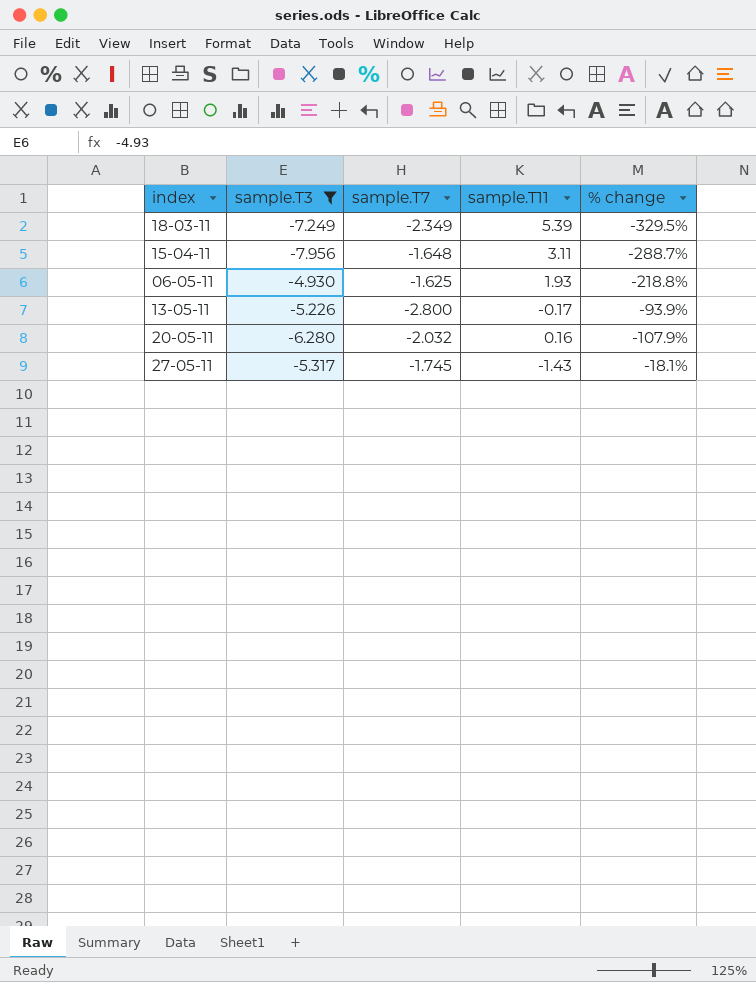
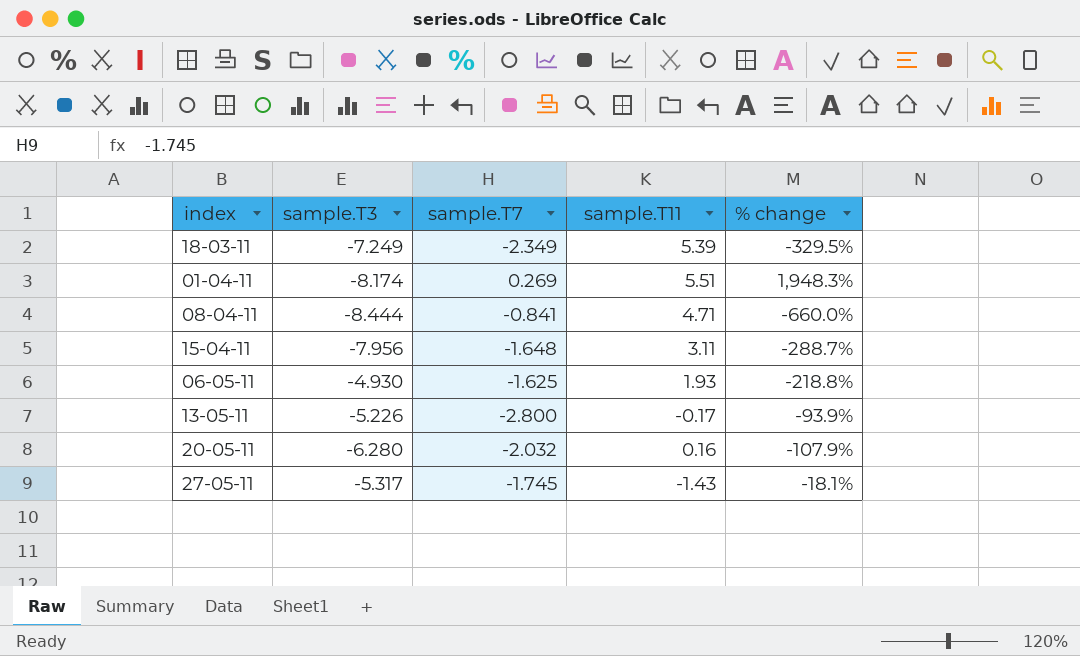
filter: sample.T3 >= -7.956 -> none

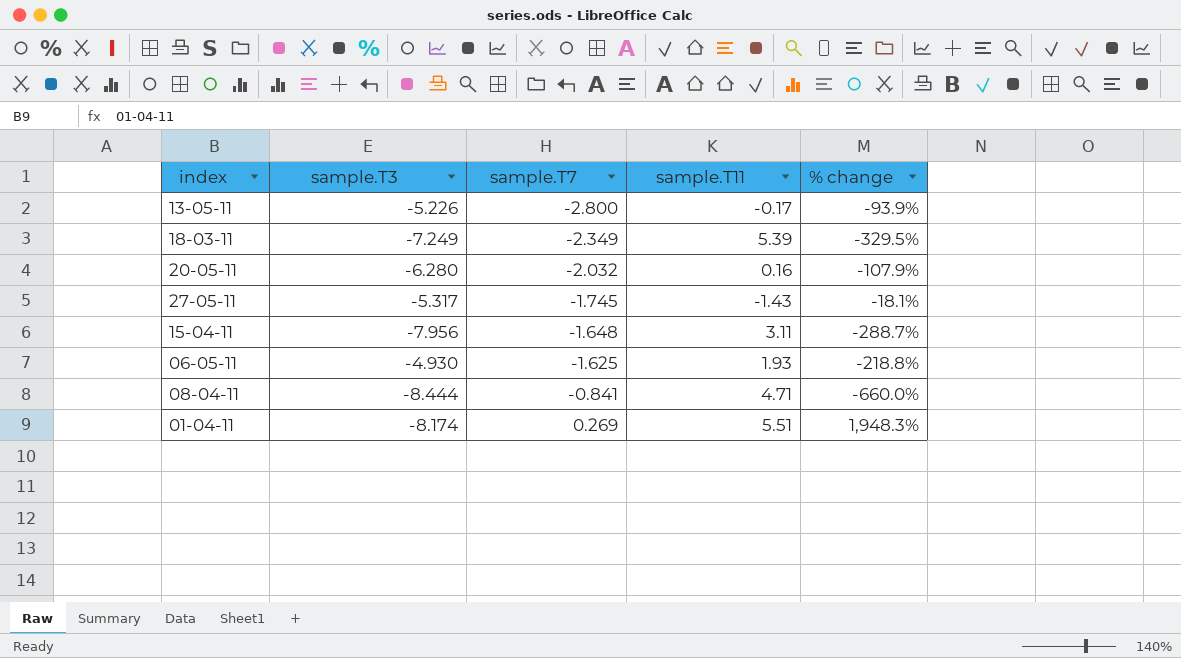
row order: none -> sample.T7 ascending

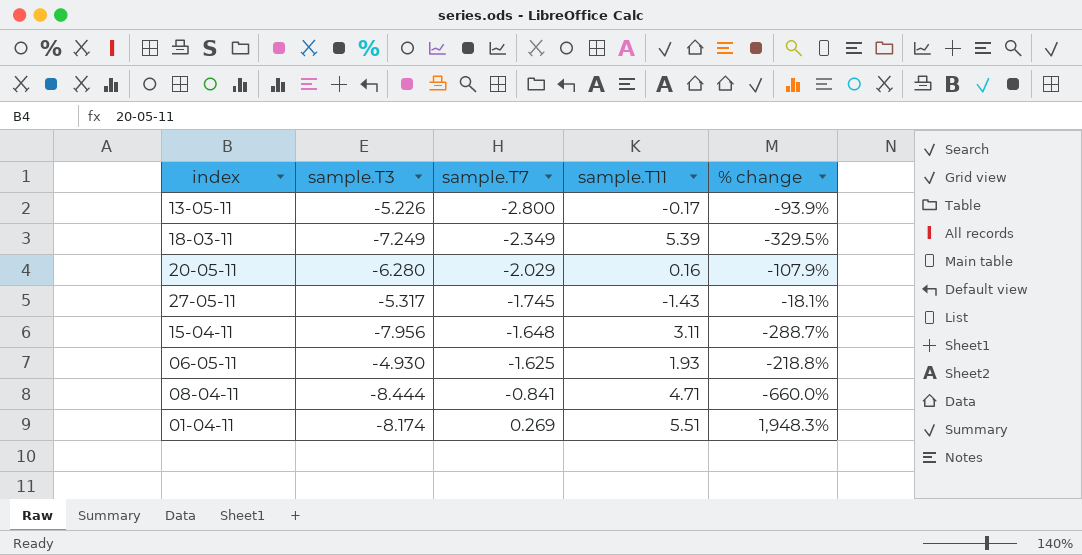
20-05-11 | sample.T7: -2.032 -> -2.029

